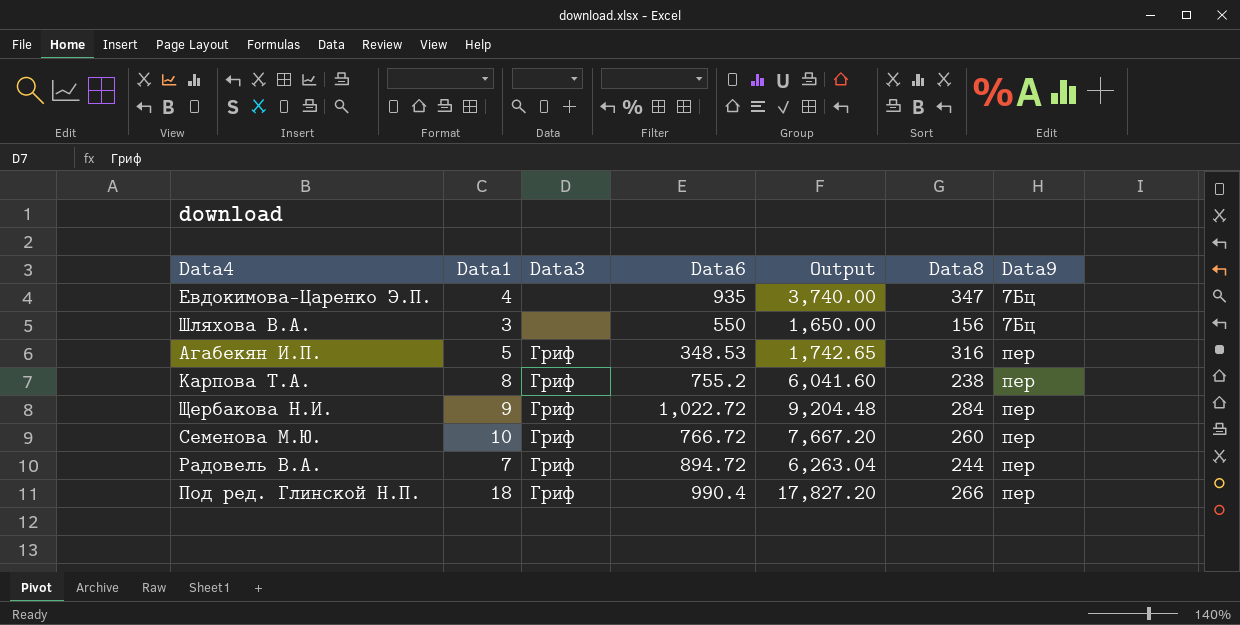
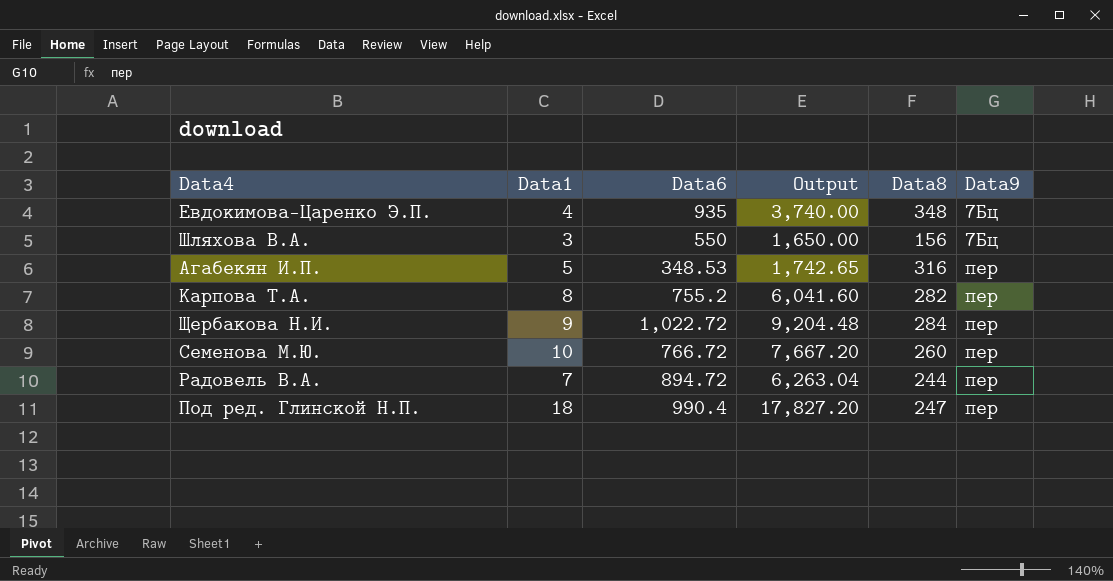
column Data3 | position: 3 -> none
Евдокимова-Царенко Э.П. | Data8: 347 -> 348
Карпова Т.А. | Data8: 238 -> 282
Под ред. Глинской Н.П. | Data8: 266 -> 247

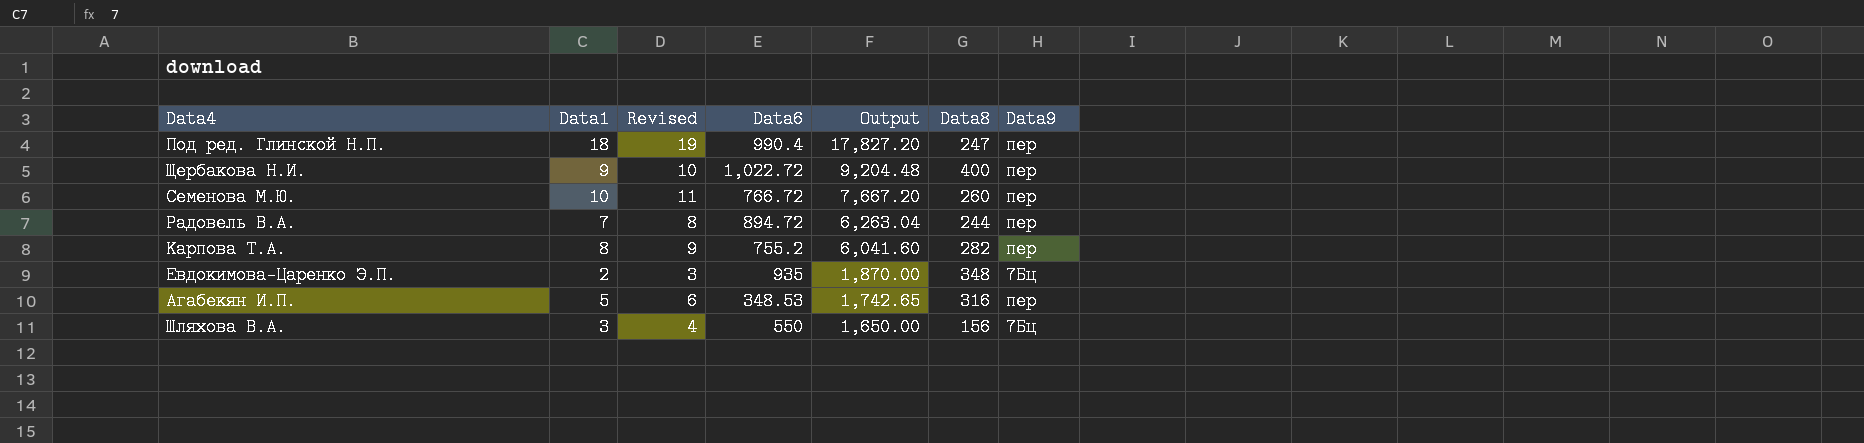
row order: Data9 ascending -> Output descending
column Revised | formula: none -> [Data1] + 1
Щербакова Н.И. | Data8: 284 -> 400
Евдокимова-Царенко Э.П. | Data1: 4 -> 2
Евдокимова-Царенко Э.П. | Output: 3,740.00 -> 1,870.00

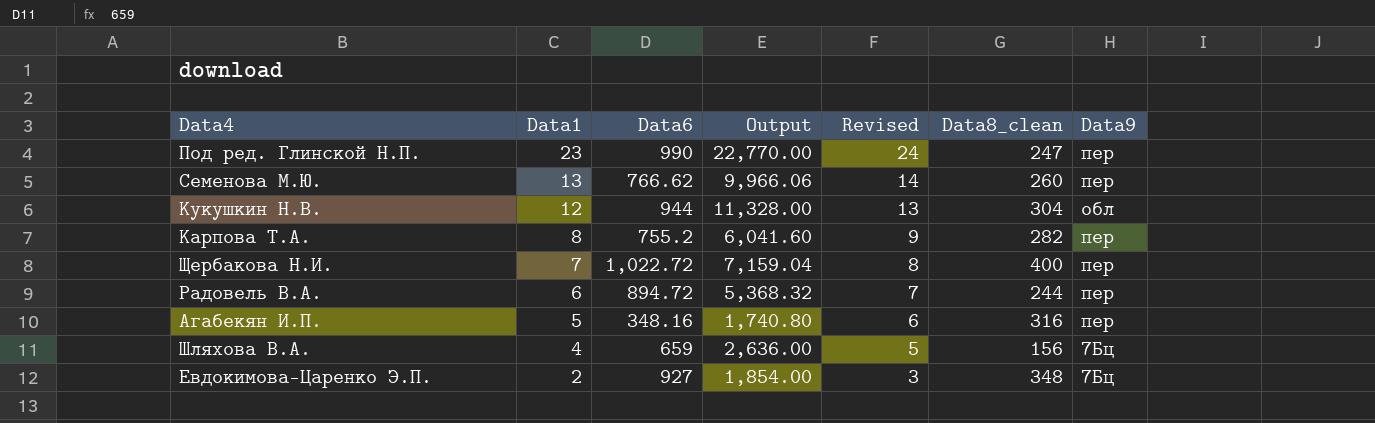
row order: Output descending -> Data1 descending
column Revised | position: 3 -> 5
column name: Data8 -> Data8_clean
Под ред. Глинской Н.П. | Data1: 18 -> 23
Под ред. Глинской Н.П. | Data6: 990.4 -> 990
Под ред. Глинской Н.П. | Output: 17,827.20 -> 22,770.00
Под ред. Глинской Н.П. | Revised: 19 -> 24
Семенова М.Ю. | Data1: 10 -> 13
Семенова М.Ю. | Data6: 766.72 -> 766.62
Семенова М.Ю. | Output: 7,667.20 -> 9,966.06
Семенова М.Ю. | Revised: 11 -> 14
row Кукушкин Н.В.: none -> 12 | 944 | 11,328.00 | 13 | 304 | обл
Щербакова Н.И. | Data1: 9 -> 7
Щербакова Н.И. | Output: 9,204.48 -> 7,159.04
Щербакова Н.И. | Revised: 10 -> 8
Радовель В.А. | Data1: 7 -> 6
Радовель В.А. | Output: 6,263.04 -> 5,368.32
Радовель В.А. | Revised: 8 -> 7
Агабекян И.П. | Data6: 348.53 -> 348.16
Агабекян И.П. | Output: 1,742.65 -> 1,740.80
Шляхова В.А. | Data1: 3 -> 4
Шляхова В.А. | Data6: 550 -> 659
Шляхова В.А. | Output: 1,650.00 -> 2,636.00
Шляхова В.А. | Revised: 4 -> 5
Евдокимова-Царенко Э.П. | Data6: 935 -> 927
Евдокимова-Царенко Э.П. | Output: 1,870.00 -> 1,854.00

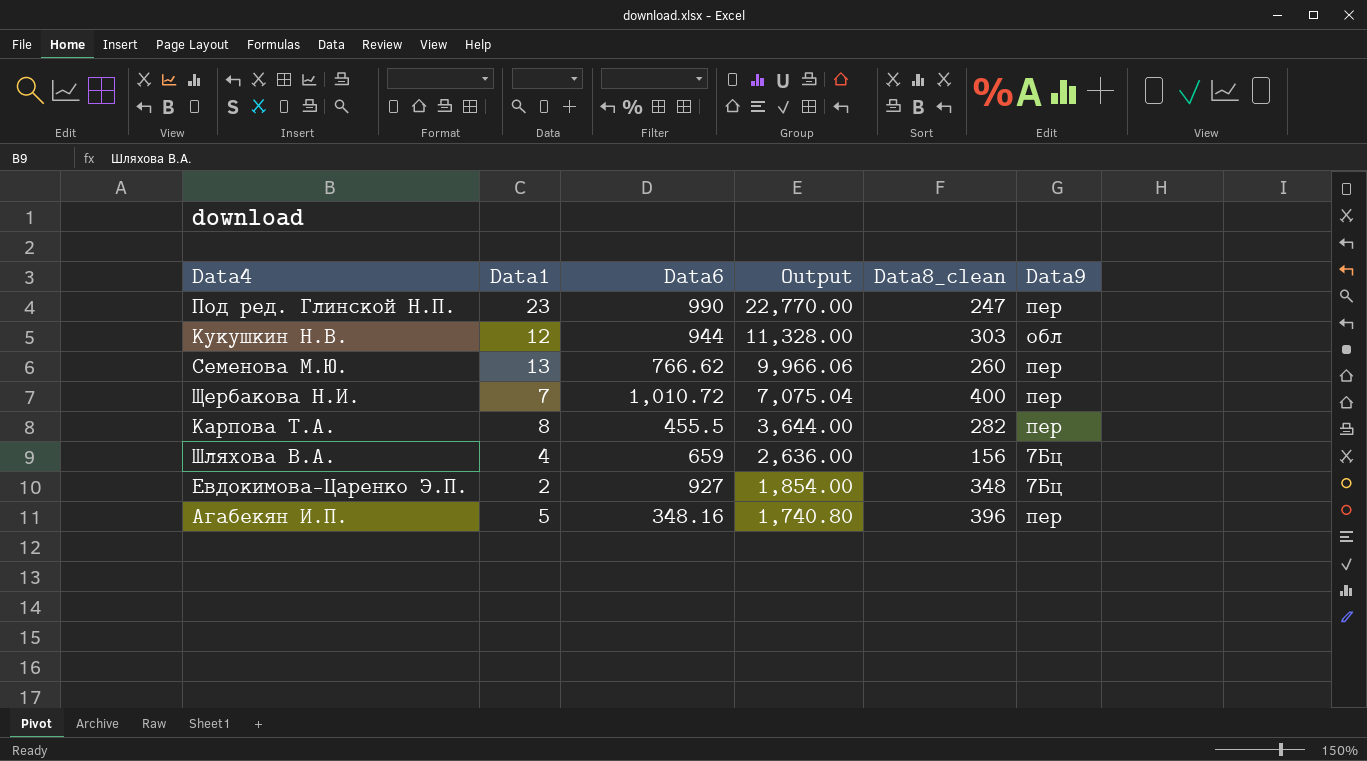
row order: Data1 descending -> Output descending
column Revised | formula: [Data1] + 1 -> none
row Радовель В.А.: 6 | 894.72 | 5,368.32 | 7 | 244 | пер -> none
Кукушкин Н.В. | Data8_clean: 304 -> 303
Щербакова Н.И. | Data6: 1,022.72 -> 1,010.72
Щербакова Н.И. | Output: 7,159.04 -> 7,075.04
Карпова Т.А. | Data6: 755.2 -> 455.5
Карпова Т.А. | Output: 6,041.60 -> 3,644.00
Агабекян И.П. | Data8_clean: 316 -> 396

